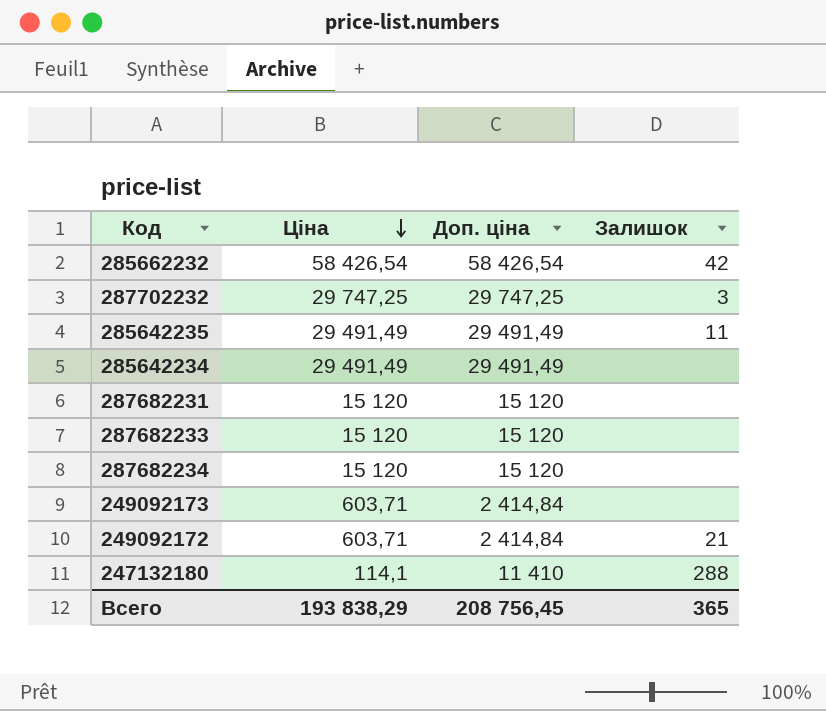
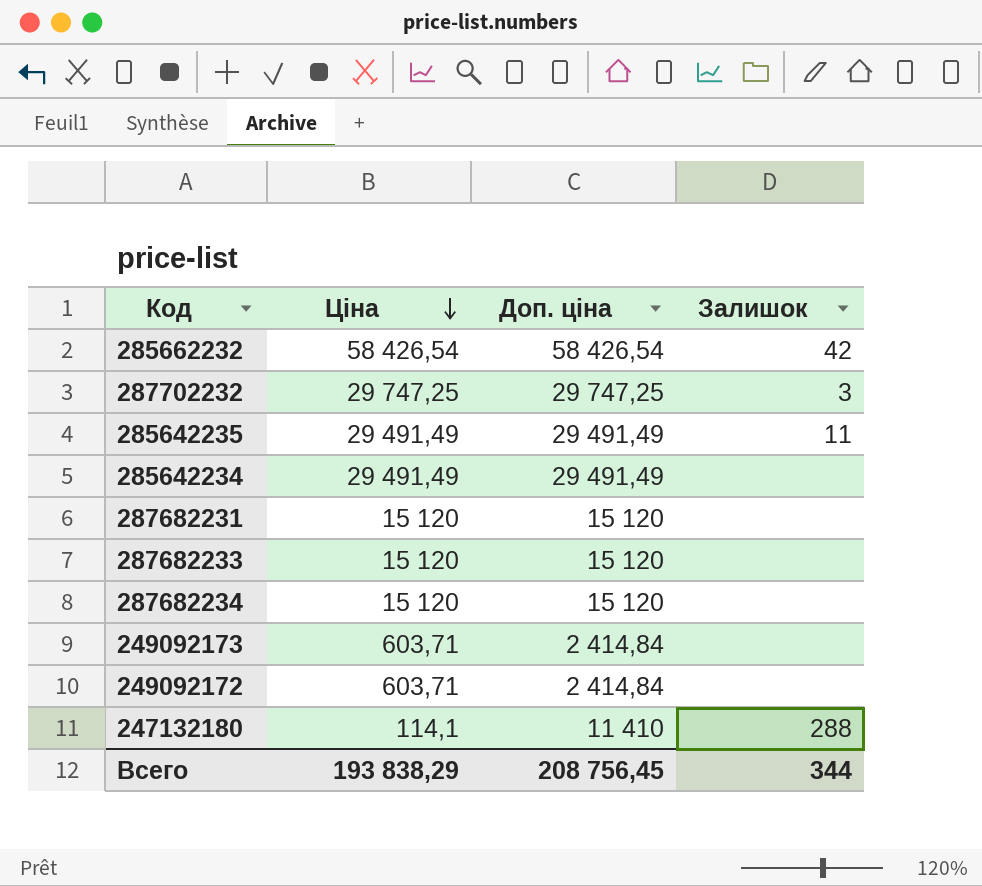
249092172 | Залишок: 21 -> none
Всего | Залишок: 365 -> 344

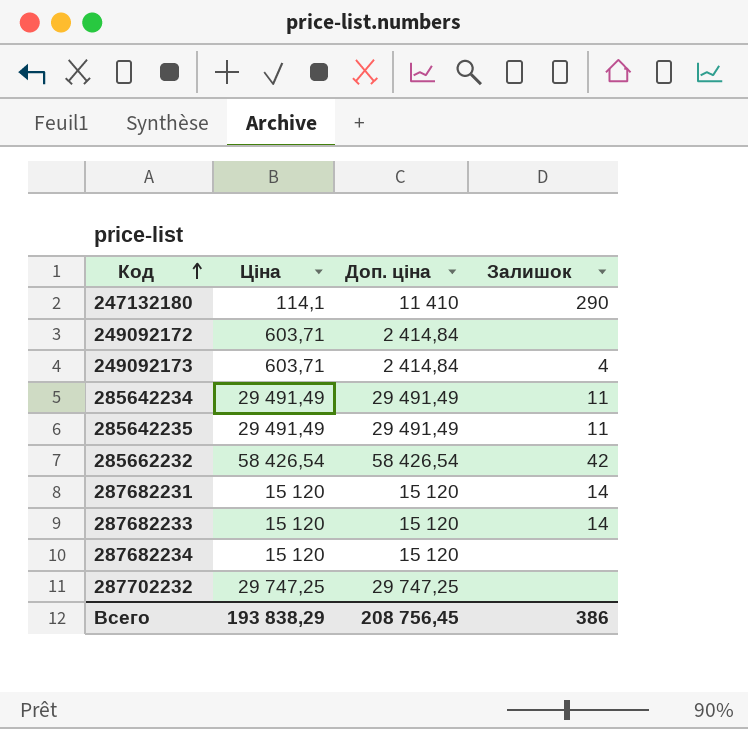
row order: Ціна descending -> Код ascending
247132180 | Залишок: 288 -> 290
249092173 | Залишок: none -> 4
285642234 | Залишок: none -> 11
287682231 | Залишок: none -> 14
287682233 | Залишок: none -> 14
287702232 | Залишок: 3 -> none
Всего | Залишок: 344 -> 386

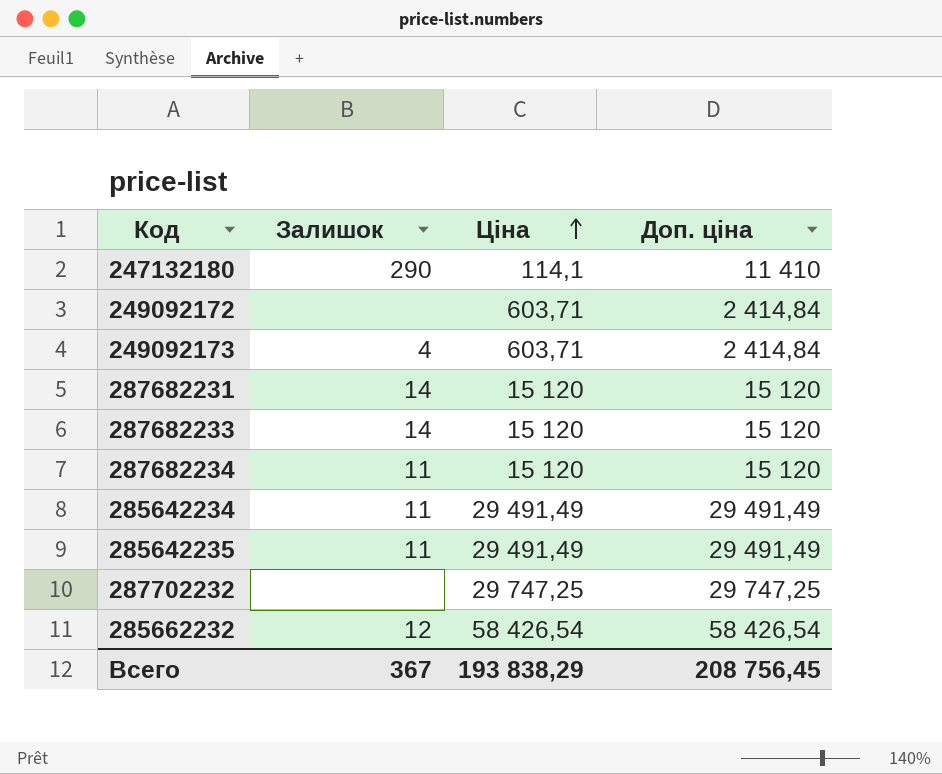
row order: Код ascending -> Ціна ascending
column Залишок | position: 4 -> 2
287682234 | Залишок: none -> 11
285662232 | Залишок: 42 -> 12
Всего | Залишок: 386 -> 367

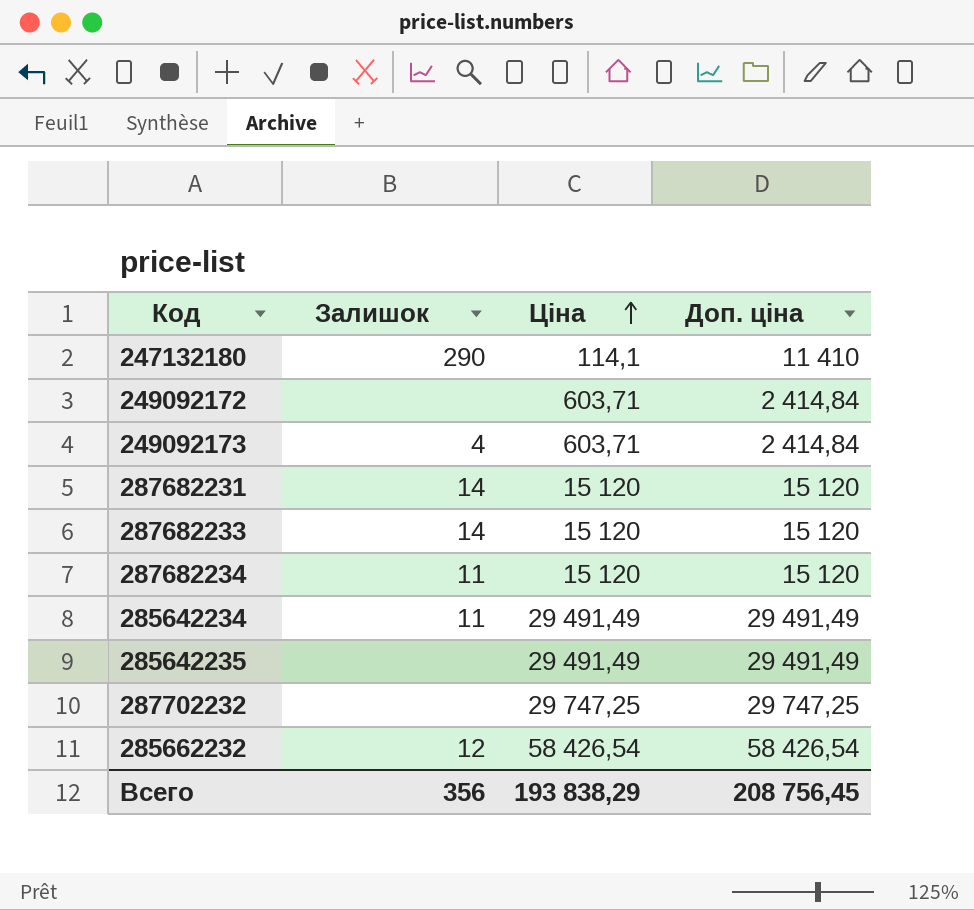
285642235 | Залишок: 11 -> none
Всего | Залишок: 367 -> 356

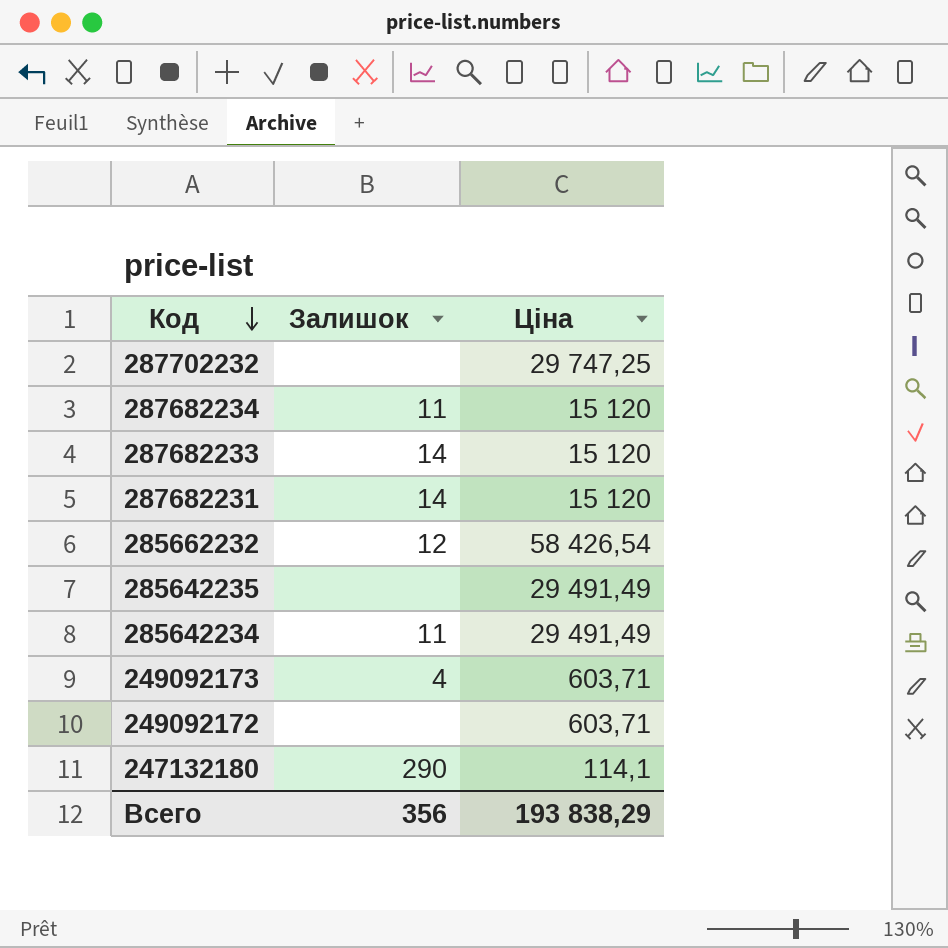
row order: Ціна ascending -> Код descending
column Доп. ціна | position: 4 -> none

